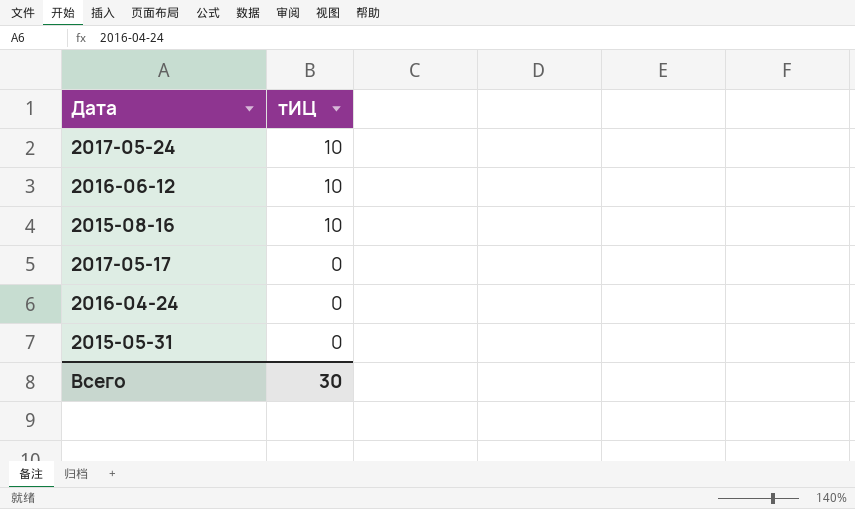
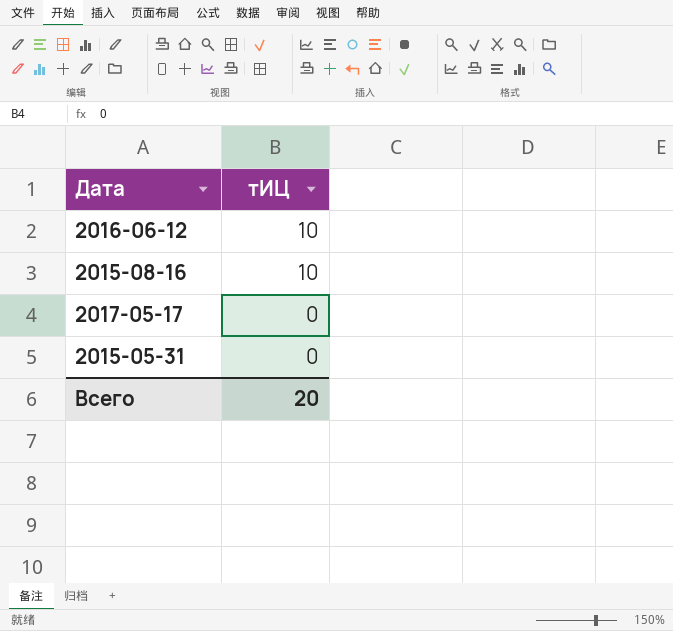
row 2017-05-24: 10 -> none
row 2016-04-24: 0 -> none
Всего | тИЦ: 30 -> 20

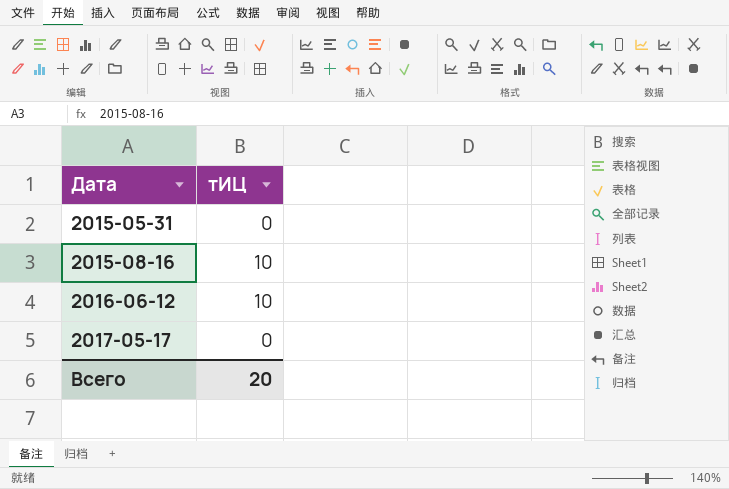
row order: тИЦ descending -> Дата ascending

